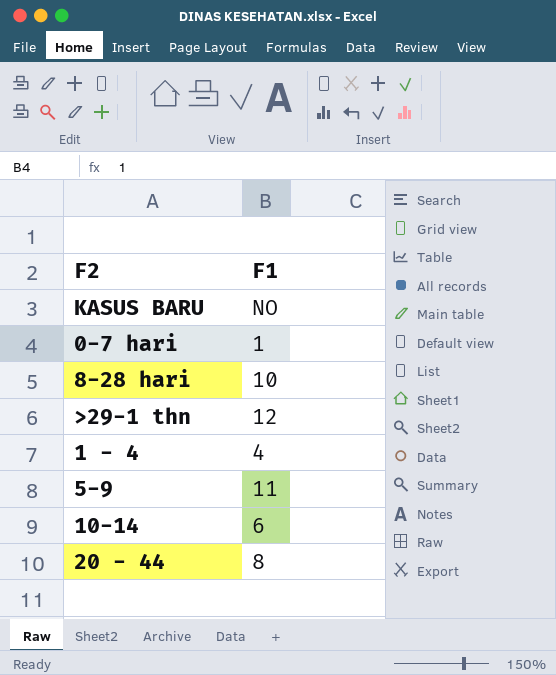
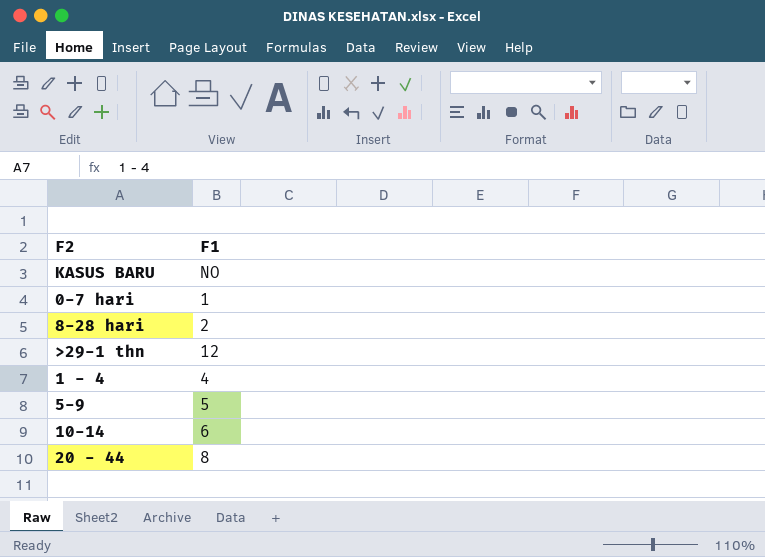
8-28 hari | F1: 10 -> 2
5-9 | F1: 11 -> 5

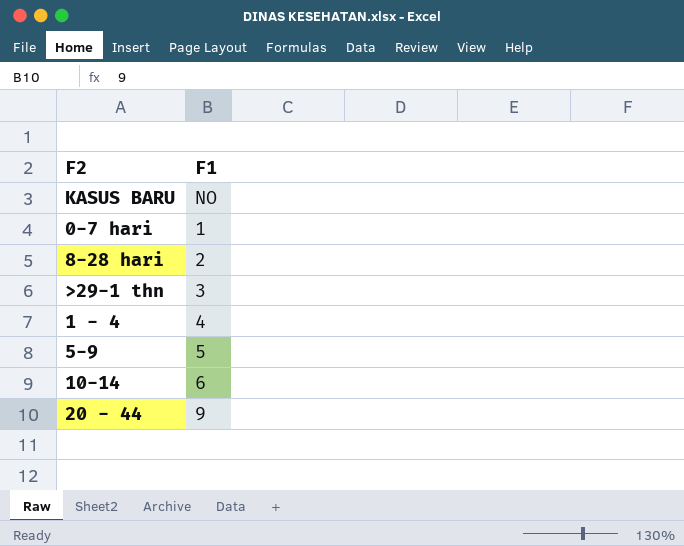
>29-1 thn | F1: 12 -> 3
20 - 44 | F1: 8 -> 9

